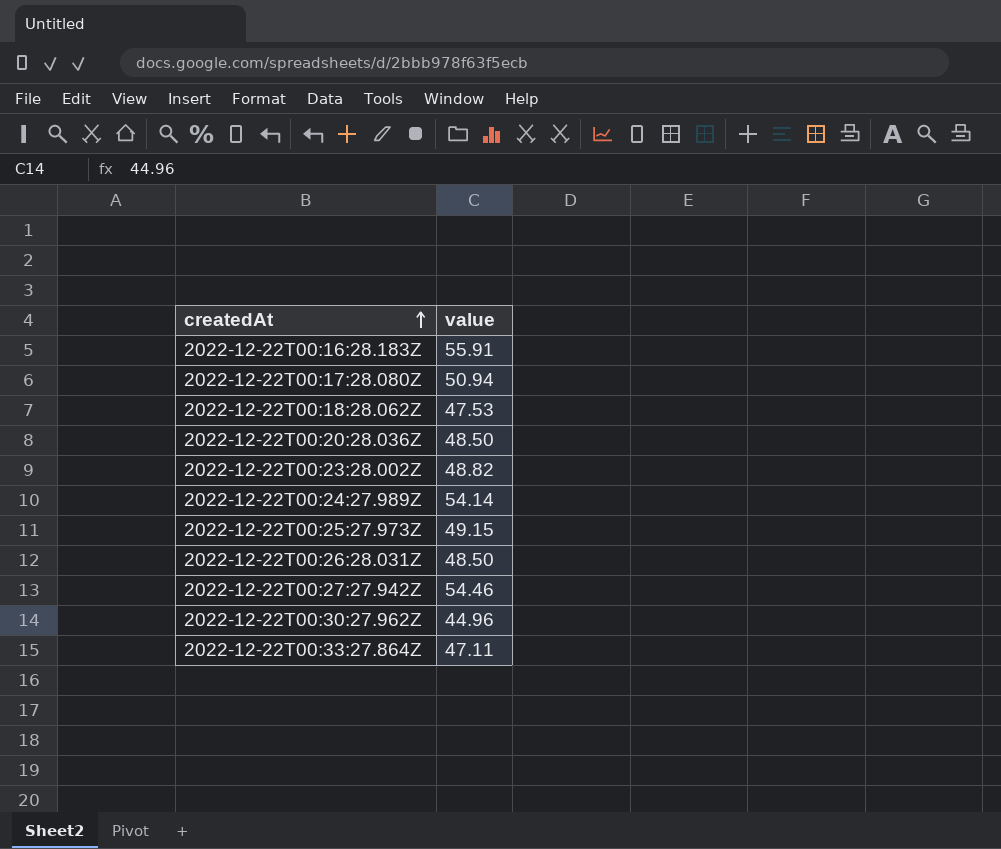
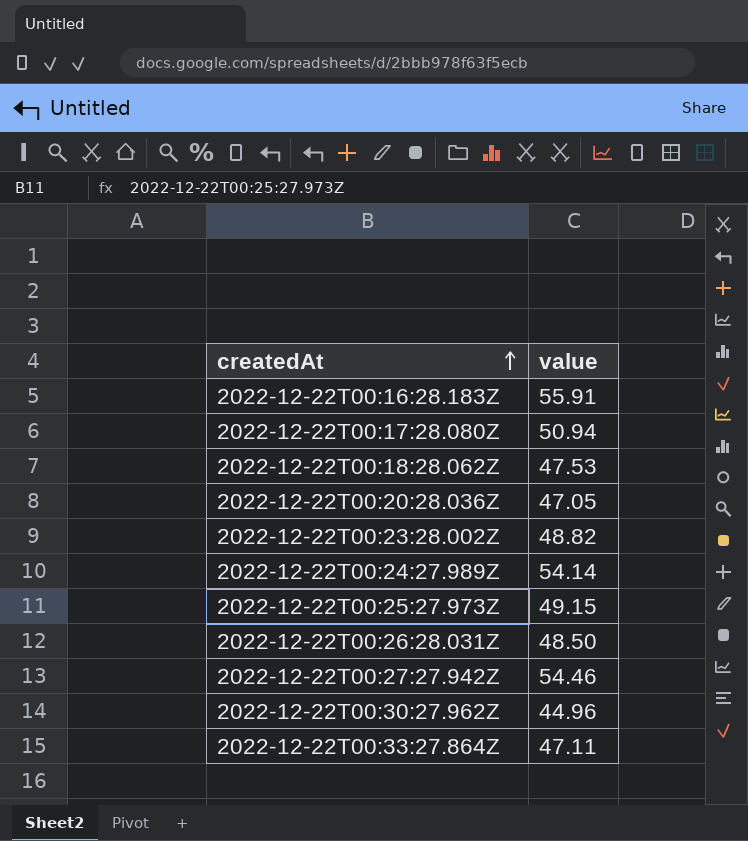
2022-12-22T00:20:28.036Z | value: 48.50 -> 47.05

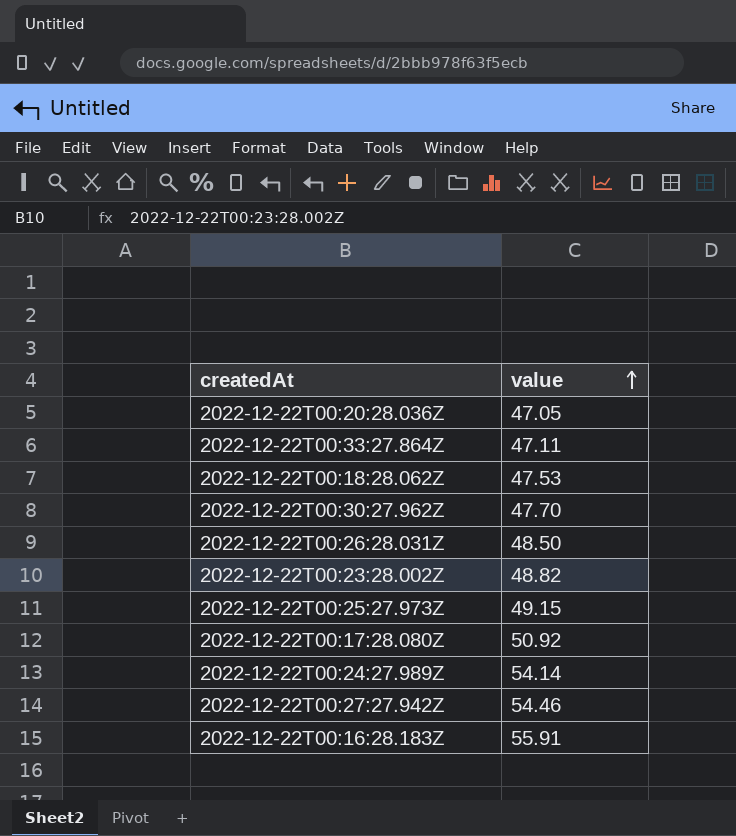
row order: createdAt ascending -> value ascending
2022-12-22T00:30:27.962Z | value: 44.96 -> 47.70
2022-12-22T00:17:28.080Z | value: 50.94 -> 50.92

